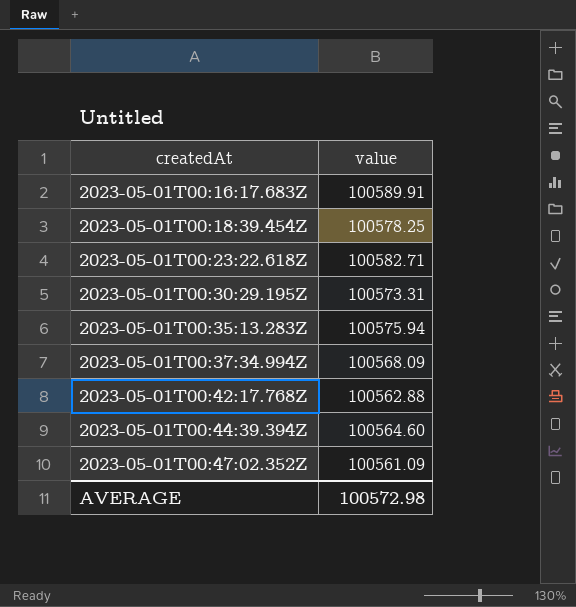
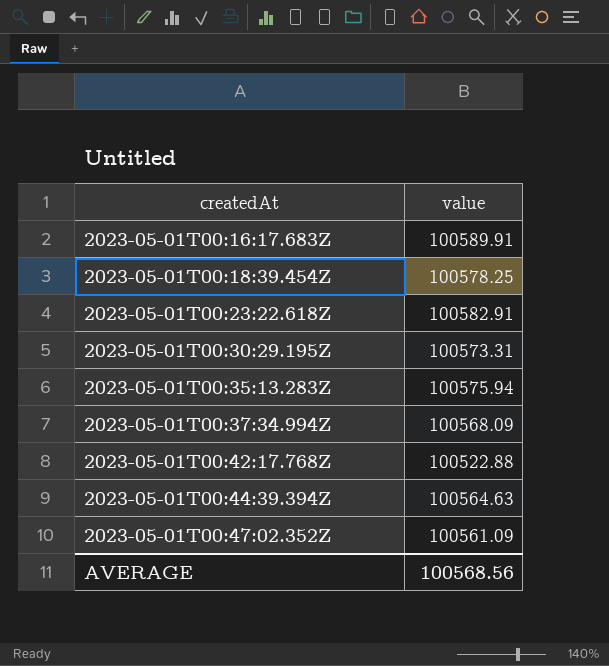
2023-05-01T00:23:22.618Z | value: 100582.71 -> 100582.91
2023-05-01T00:42:17.768Z | value: 100562.88 -> 100522.88
2023-05-01T00:44:39.394Z | value: 100564.60 -> 100564.63
AVERAGE | value: 100572.98 -> 100568.56

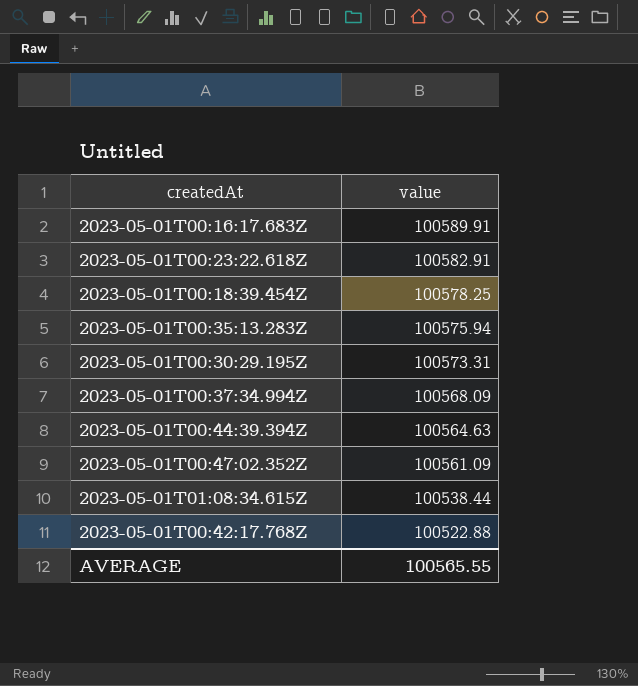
row order: createdAt ascending -> value descending
row 2023-05-01T01:08:34.615Z: none -> 100538.44
AVERAGE | value: 100568.56 -> 100565.55

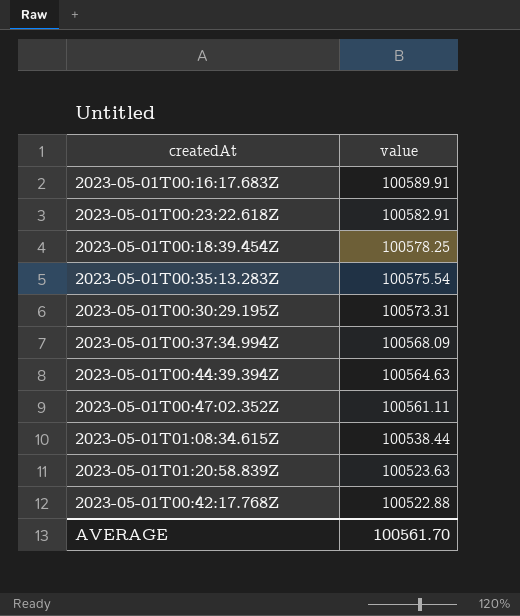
2023-05-01T00:35:13.283Z | value: 100575.94 -> 100575.54
2023-05-01T00:47:02.352Z | value: 100561.09 -> 100561.11
row 2023-05-01T01:20:58.839Z: none -> 100523.63
AVERAGE | value: 100565.55 -> 100561.70

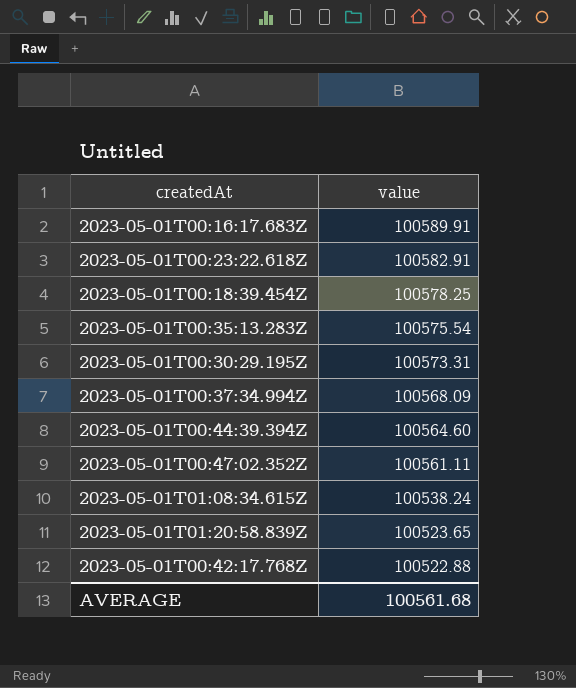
2023-05-01T00:44:39.394Z | value: 100564.63 -> 100564.60
2023-05-01T01:08:34.615Z | value: 100538.44 -> 100538.24
2023-05-01T01:20:58.839Z | value: 100523.63 -> 100523.65
AVERAGE | value: 100561.70 -> 100561.68

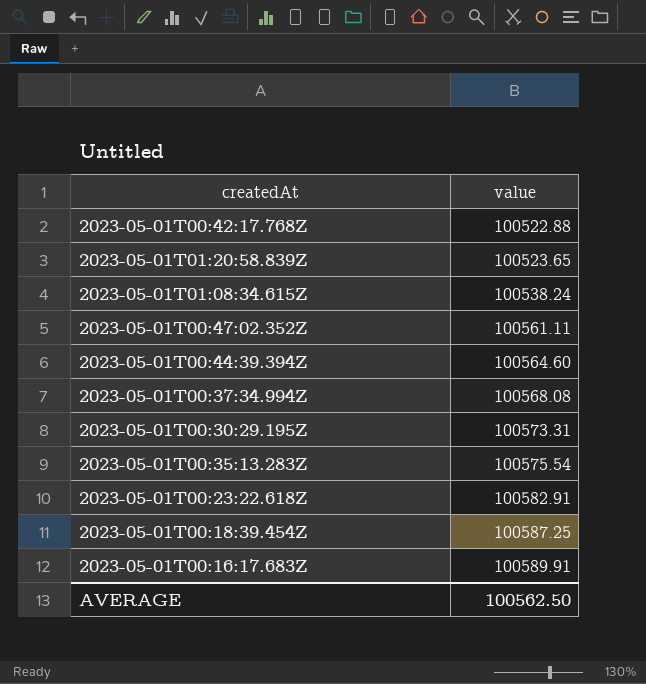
row order: value descending -> value ascending
2023-05-01T00:37:34.994Z | value: 100568.09 -> 100568.08
2023-05-01T00:18:39.454Z | value: 100578.25 -> 100587.25
AVERAGE | value: 100561.68 -> 100562.50

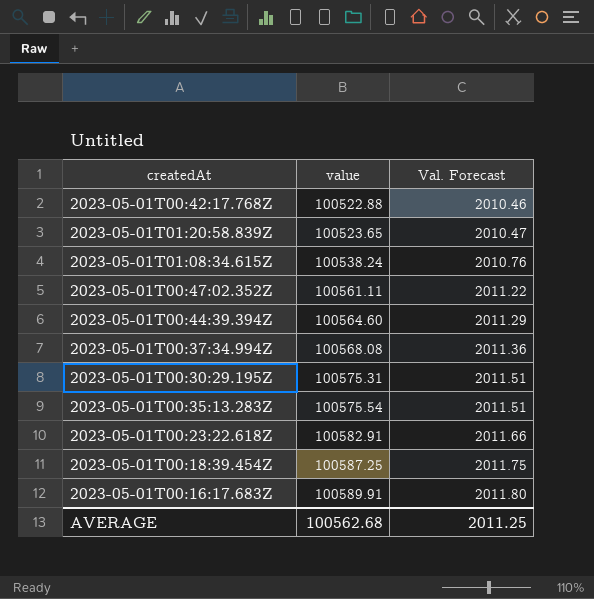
column Val. Forecast | formula: none -> [value] * 0.02
2023-05-01T00:30:29.195Z | value: 100573.31 -> 100575.31
AVERAGE | value: 100562.50 -> 100562.68

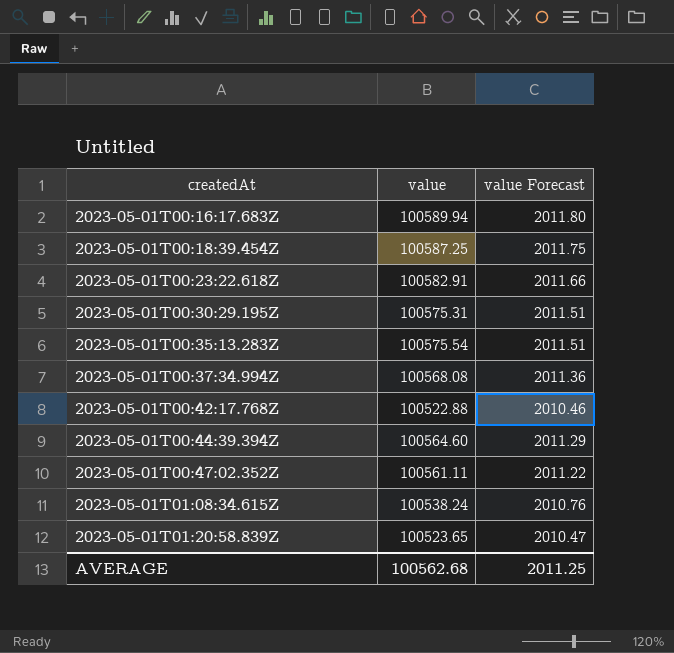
row order: value ascending -> createdAt ascending
column name: Val. Forecast -> value Forecast
2023-05-01T00:16:17.683Z | value: 100589.91 -> 100589.94

